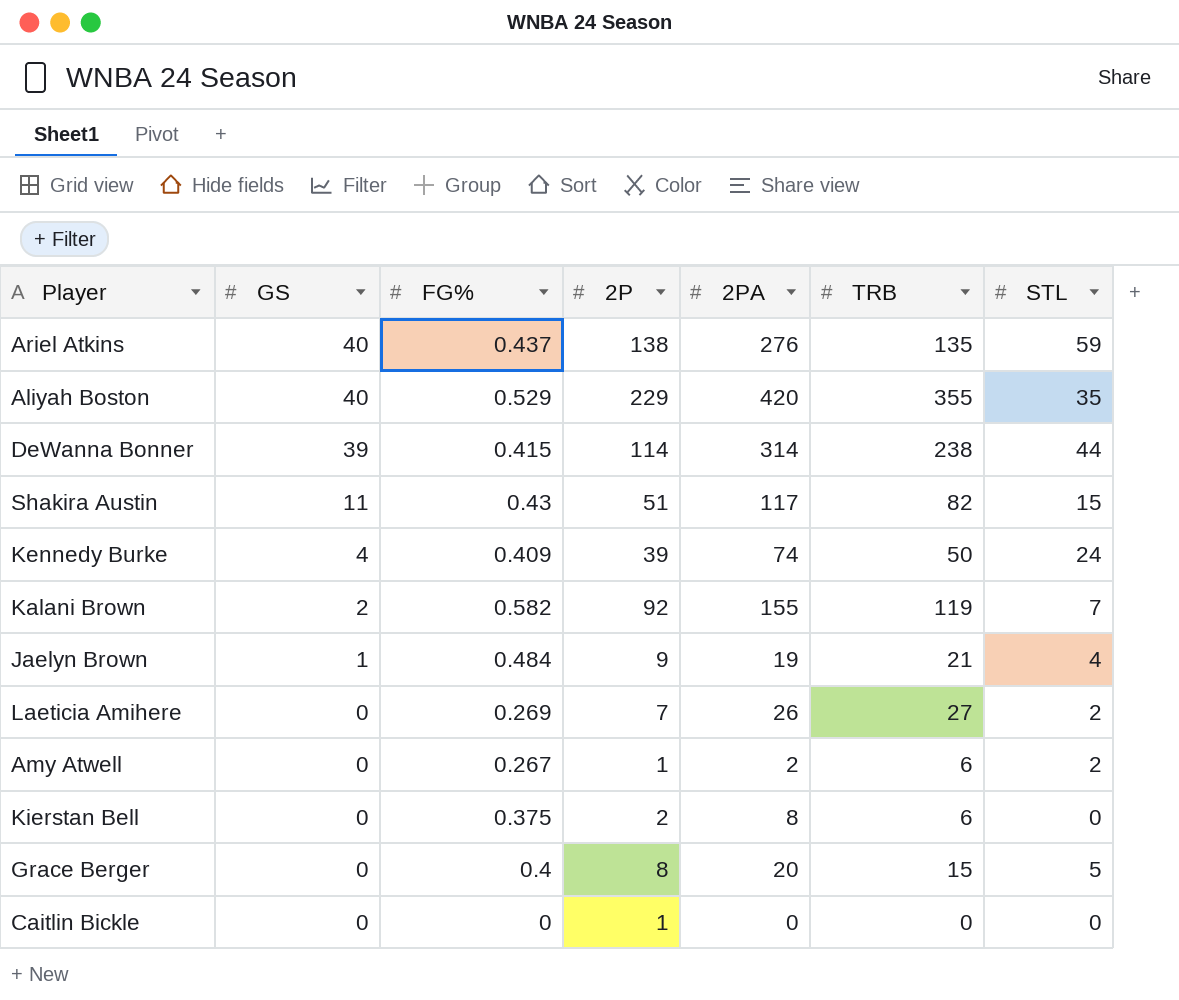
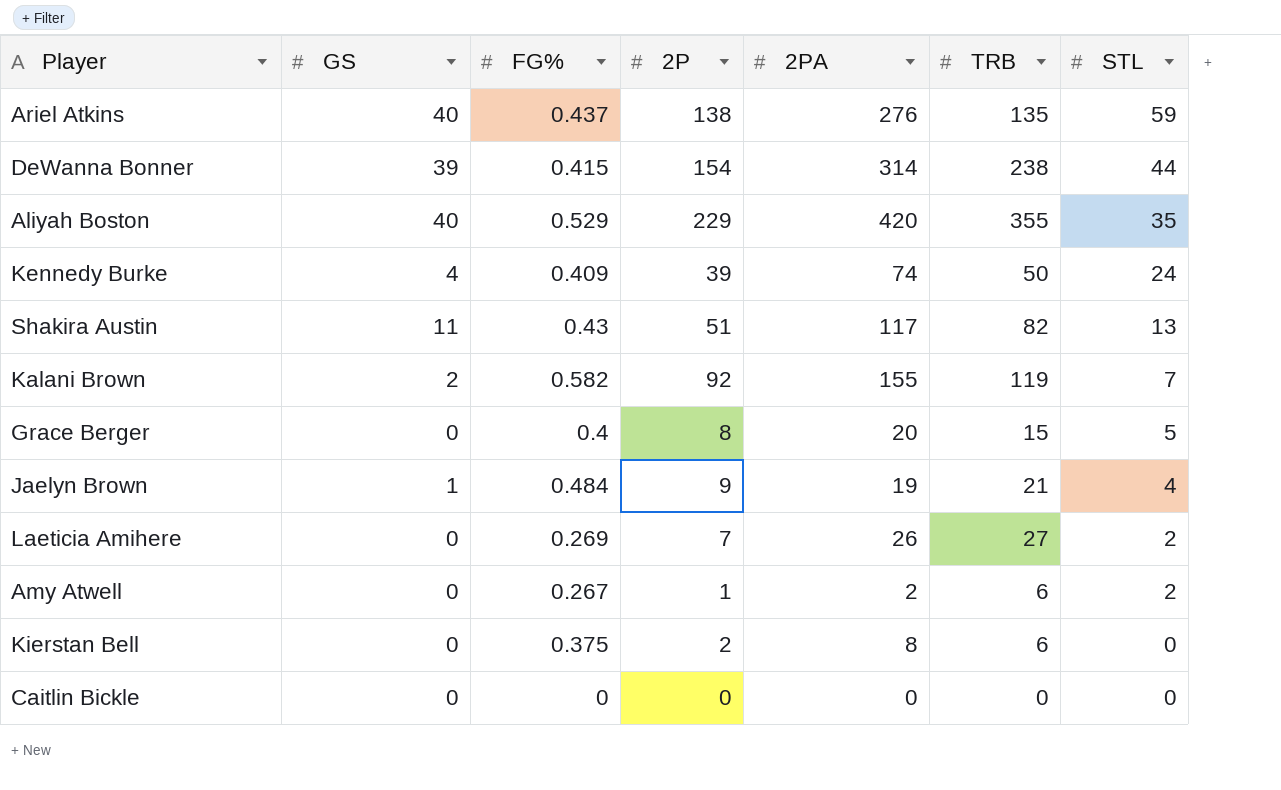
row order: GS descending -> STL descending
DeWanna Bonner | 2P: 114 -> 154
Shakira Austin | STL: 15 -> 13
Caitlin Bickle | 2P: 1 -> 0

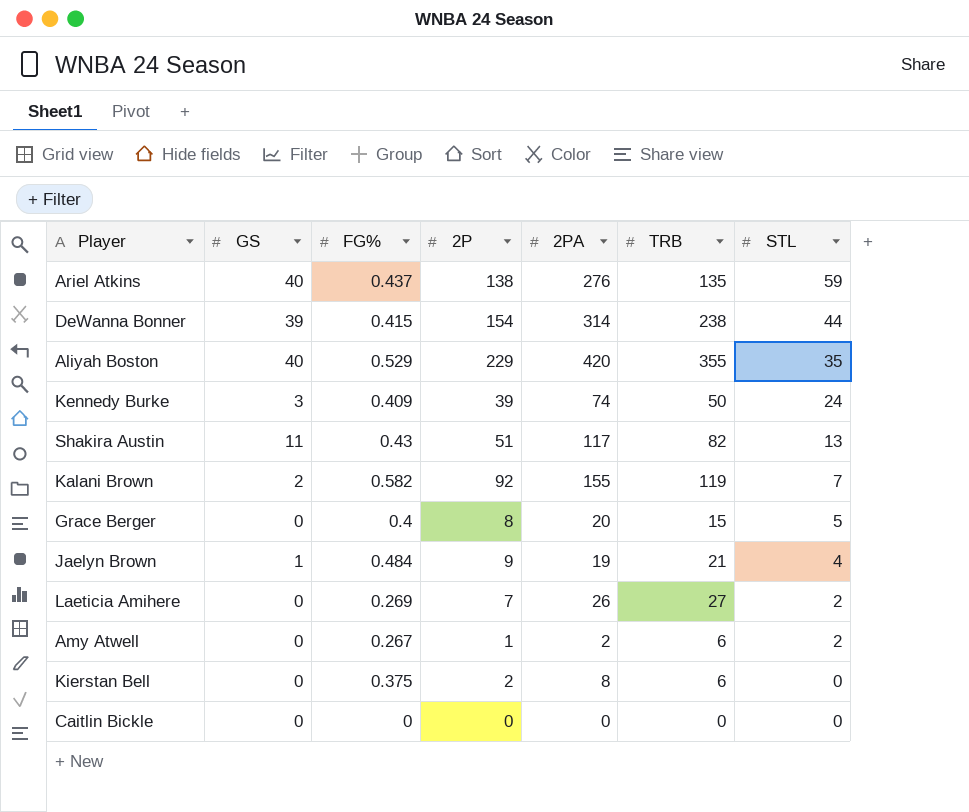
Kennedy Burke | GS: 4 -> 3

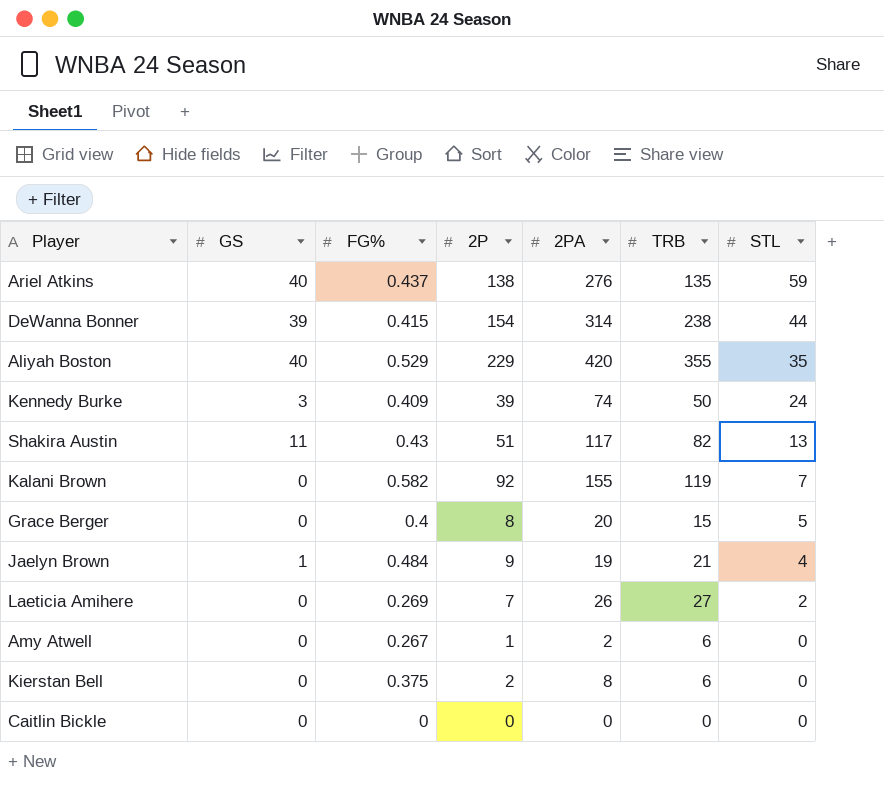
Kalani Brown | GS: 2 -> 0
Amy Atwell | STL: 2 -> 0

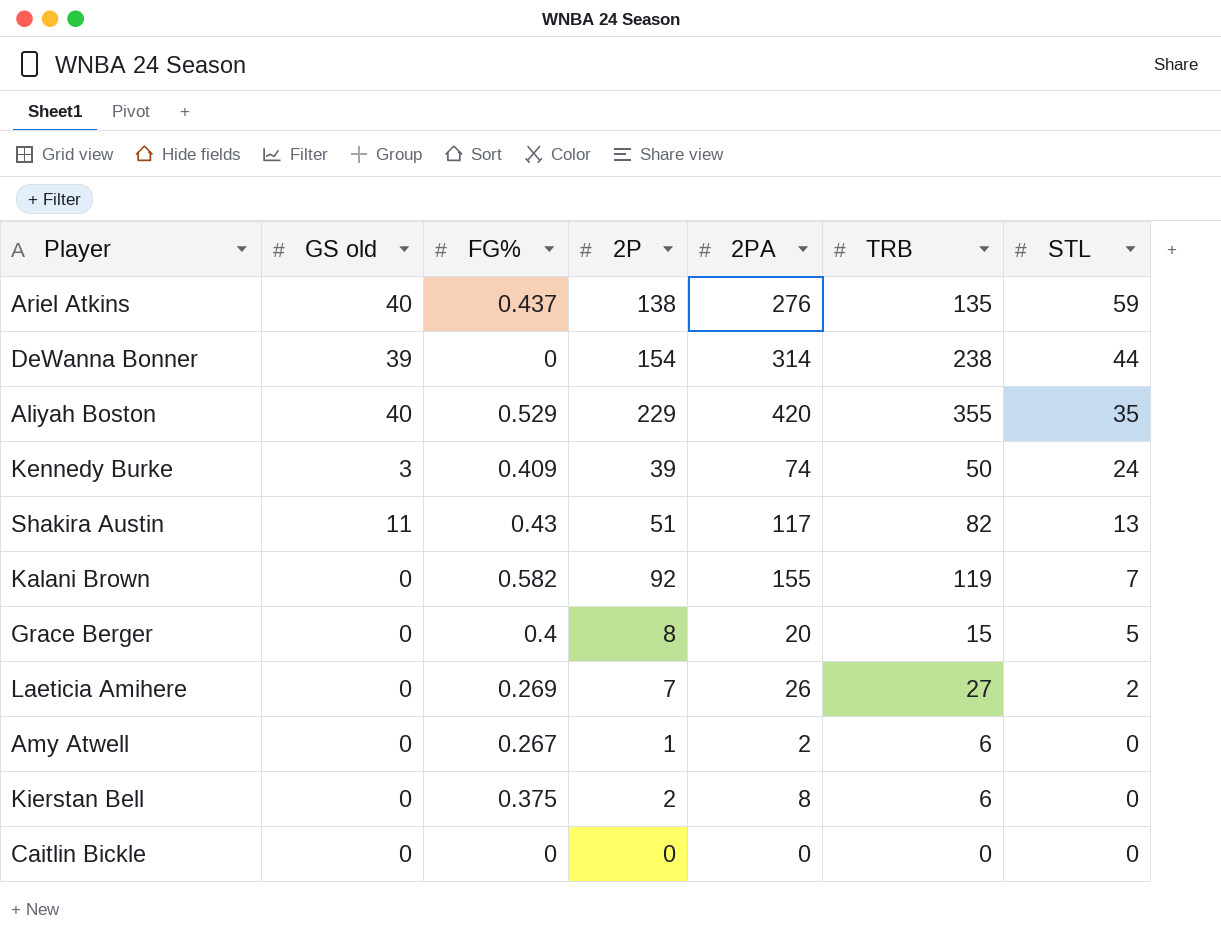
column name: GS -> GS old
row Jaelyn Brown: 1 | 0.484 | 9 | 19 | 21 | 4 -> none
DeWanna Bonner | FG%: 0.415 -> 0

